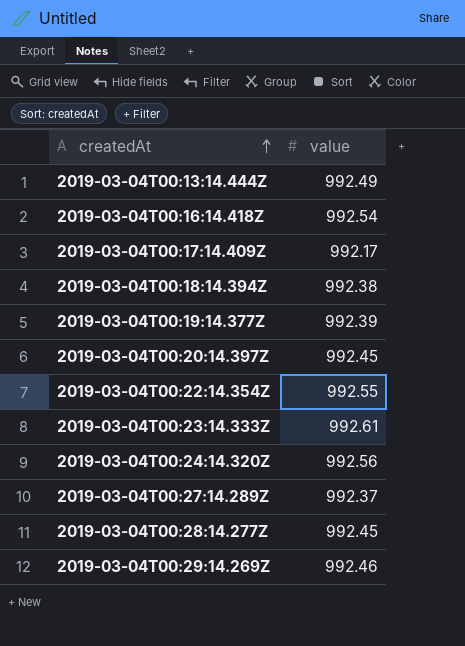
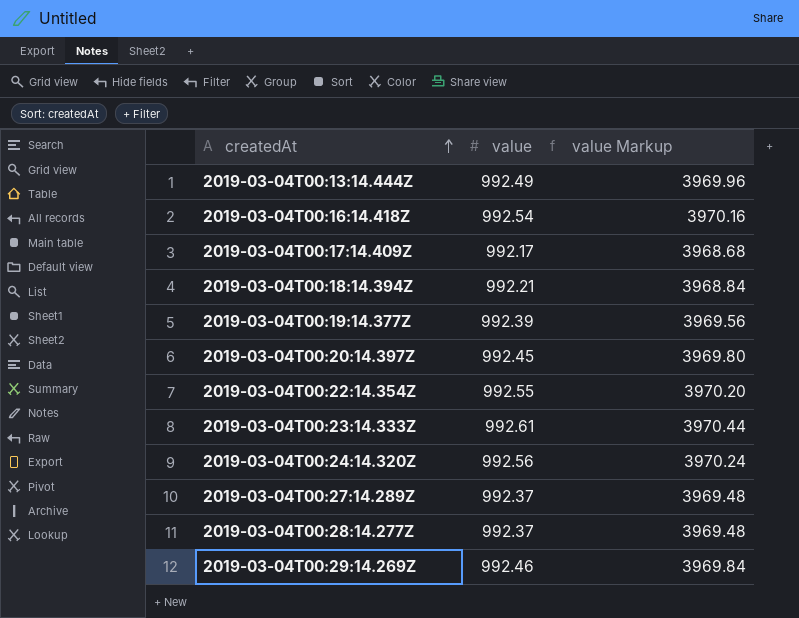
column value Markup | formula: none -> [value] * 4
2019-03-04T00:18:14.394Z | value: 992.38 -> 992.21
2019-03-04T00:28:14.277Z | value: 992.45 -> 992.37

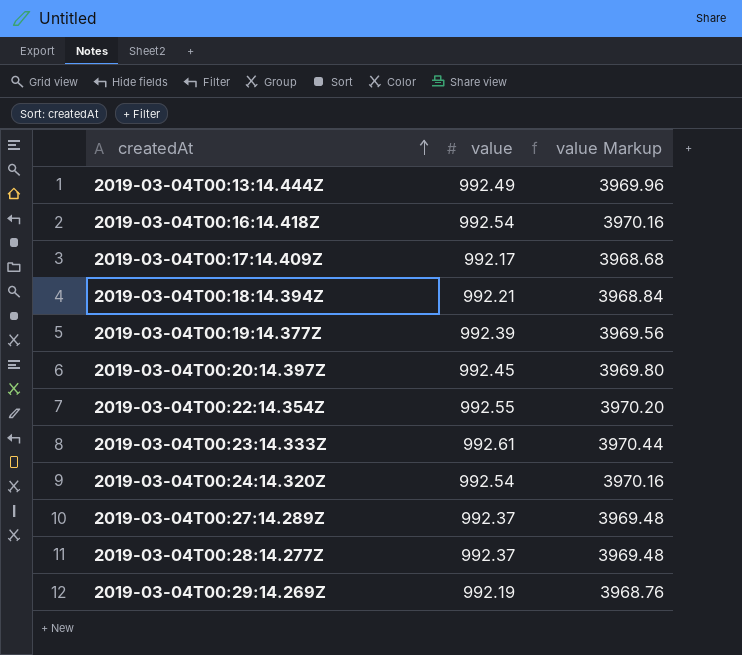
2019-03-04T00:24:14.320Z | value: 992.56 -> 992.54
2019-03-04T00:24:14.320Z | value Markup: 3970.24 -> 3970.16
2019-03-04T00:29:14.269Z | value: 992.46 -> 992.19
2019-03-04T00:29:14.269Z | value Markup: 3969.84 -> 3968.76

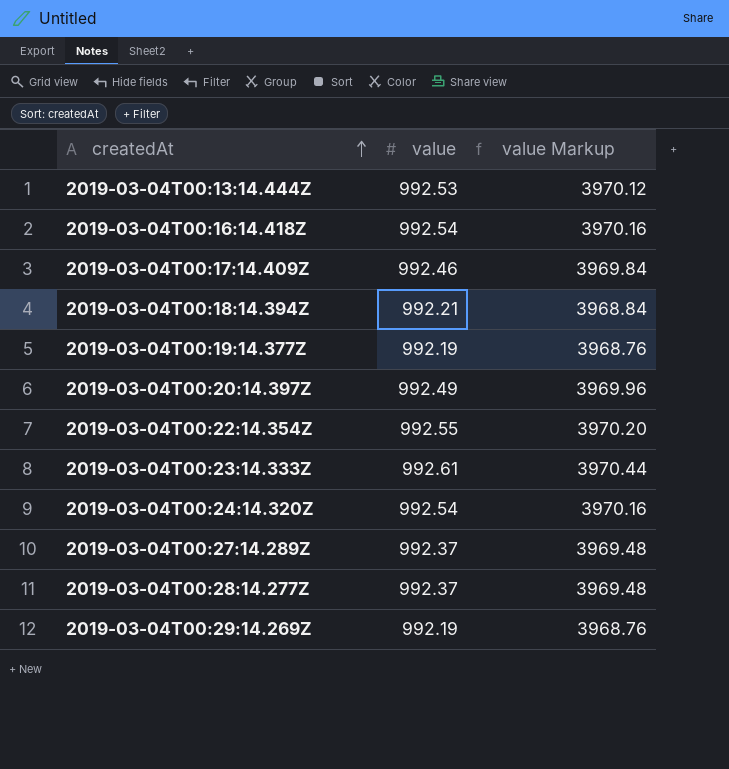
2019-03-04T00:13:14.444Z | value: 992.49 -> 992.53
2019-03-04T00:13:14.444Z | value Markup: 3969.96 -> 3970.12
2019-03-04T00:17:14.409Z | value: 992.17 -> 992.46
2019-03-04T00:17:14.409Z | value Markup: 3968.68 -> 3969.84
2019-03-04T00:19:14.377Z | value: 992.39 -> 992.19
2019-03-04T00:19:14.377Z | value Markup: 3969.56 -> 3968.76
2019-03-04T00:20:14.397Z | value: 992.45 -> 992.49
2019-03-04T00:20:14.397Z | value Markup: 3969.80 -> 3969.96

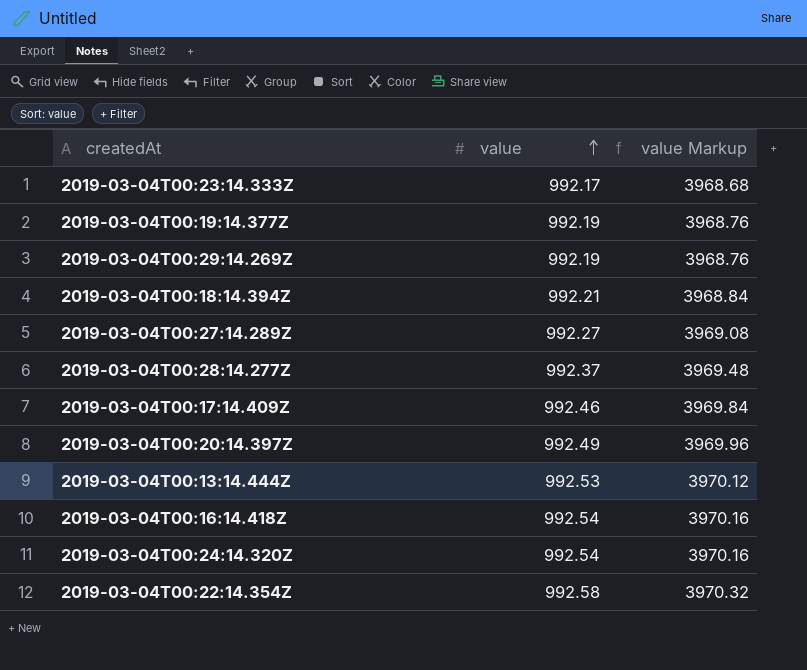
row order: createdAt ascending -> value ascending
2019-03-04T00:23:14.333Z | value: 992.61 -> 992.17
2019-03-04T00:23:14.333Z | value Markup: 3970.44 -> 3968.68
2019-03-04T00:27:14.289Z | value: 992.37 -> 992.27
2019-03-04T00:27:14.289Z | value Markup: 3969.48 -> 3969.08
2019-03-04T00:22:14.354Z | value: 992.55 -> 992.58
2019-03-04T00:22:14.354Z | value Markup: 3970.20 -> 3970.32

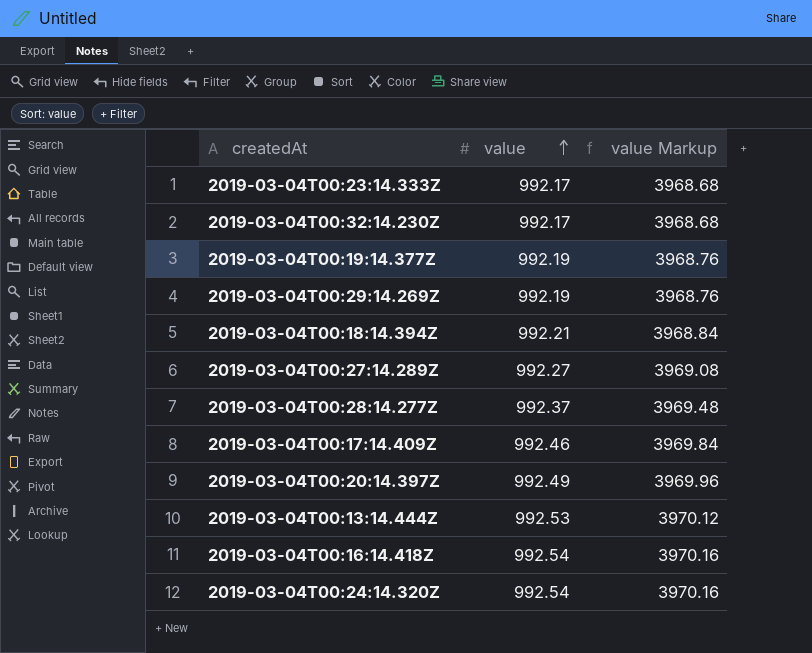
row 2019-03-04T00:22:14.354Z: 992.58 | 3970.32 -> none
row 2019-03-04T00:32:14.230Z: none -> 992.17 | 3968.68

